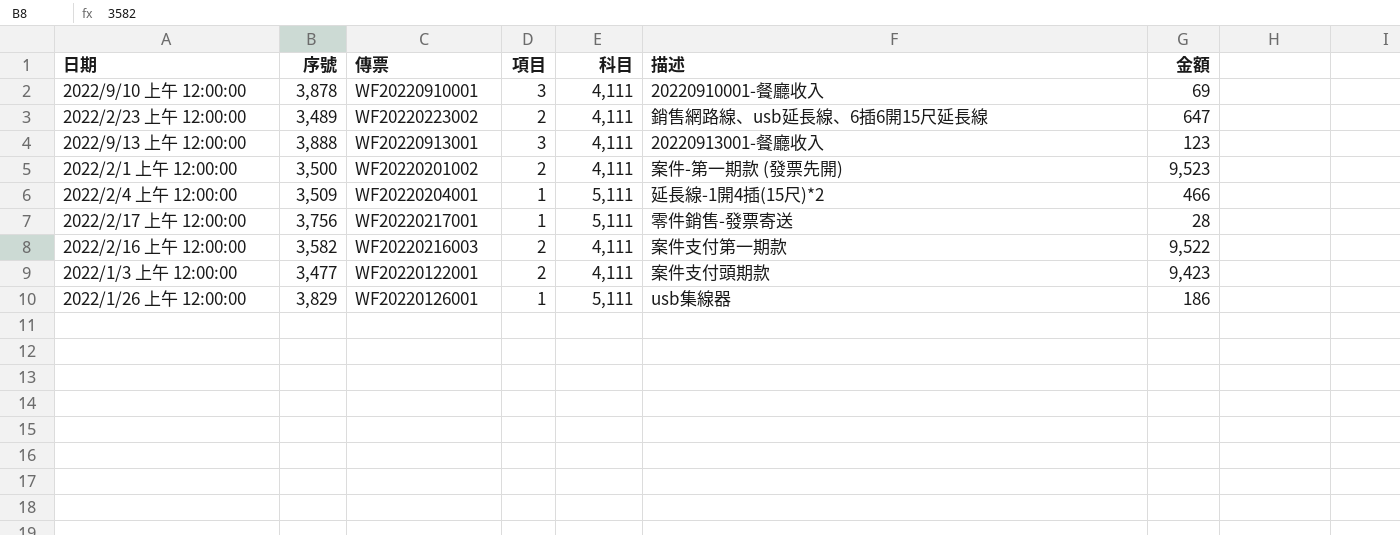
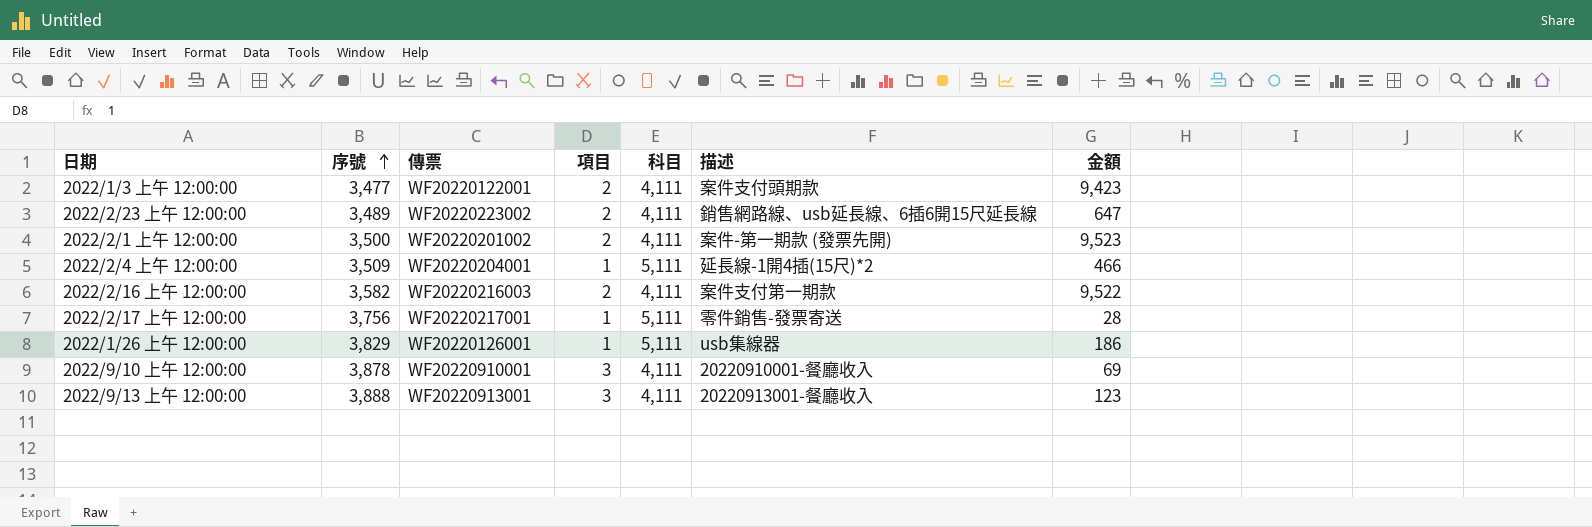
row order: none -> 序號 ascending

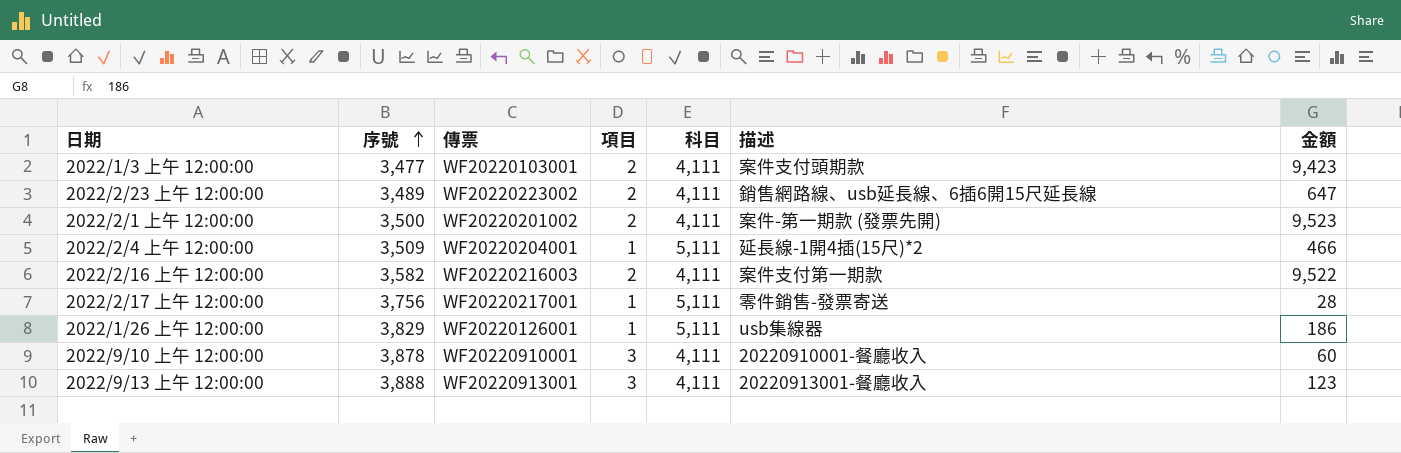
2022/1/3 上午 12:00:00 | 傳票: WF20220122001 -> WF20220103001
2022/9/10 上午 12:00:00 | 金額: 69 -> 60

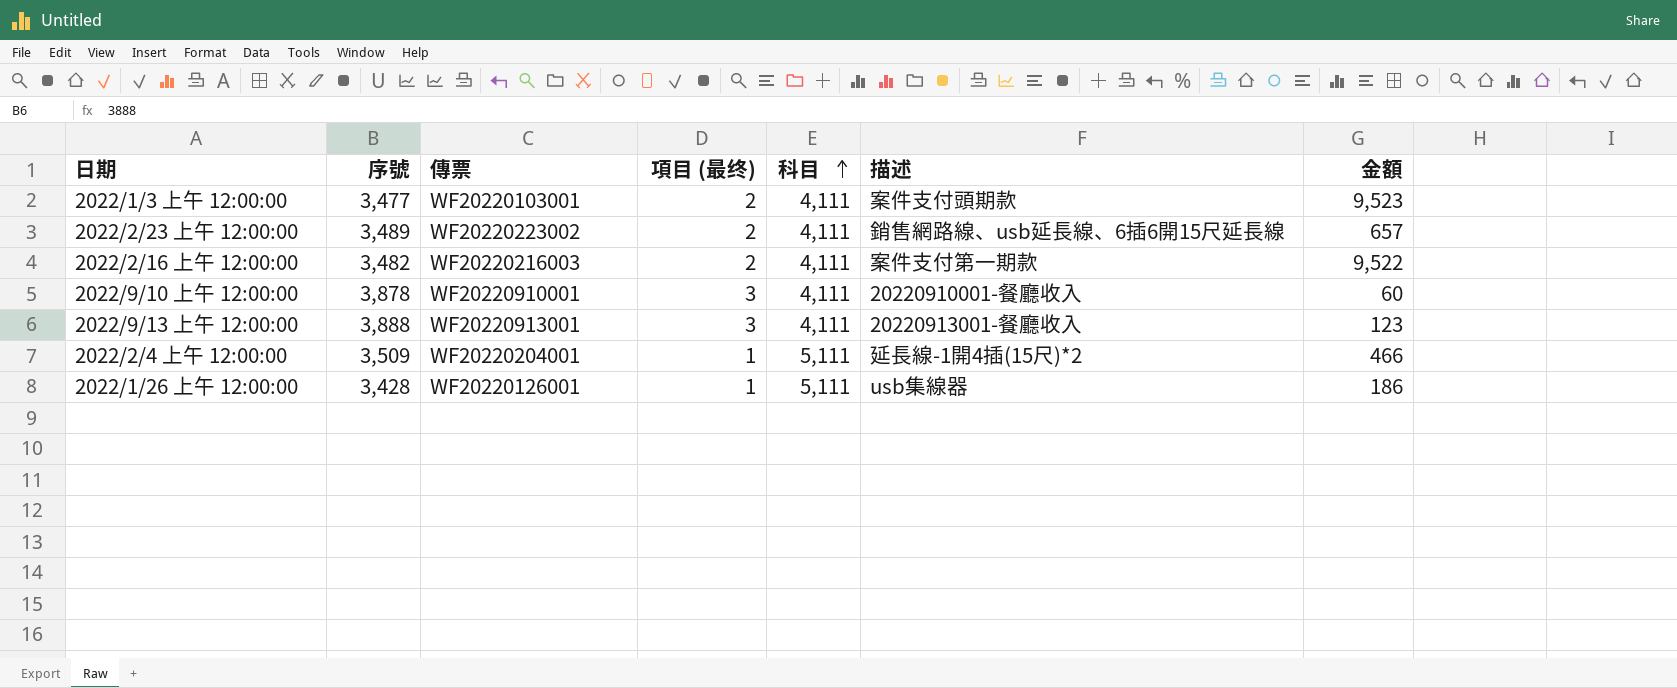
row order: 序號 ascending -> 科目 ascending
column name: 項目 -> 項目 (最终)
row 2022/2/1 上午 12:00:00: 3,500 | WF20220201002 | 2 | 4,111 | 案件-第一期款 (發票先開) | 9,523 -> none
row 2022/2/17 上午 12:00:00: 3,756 | WF20220217001 | 1 | 5,111 | 零件銷售-發票寄送 | 28 -> none
2022/1/3 上午 12:00:00 | 金額: 9,423 -> 9,523
2022/2/23 上午 12:00:00 | 金額: 647 -> 657
2022/2/16 上午 12:00:00 | 序號: 3,582 -> 3,482
2022/1/26 上午 12:00:00 | 序號: 3,829 -> 3,428

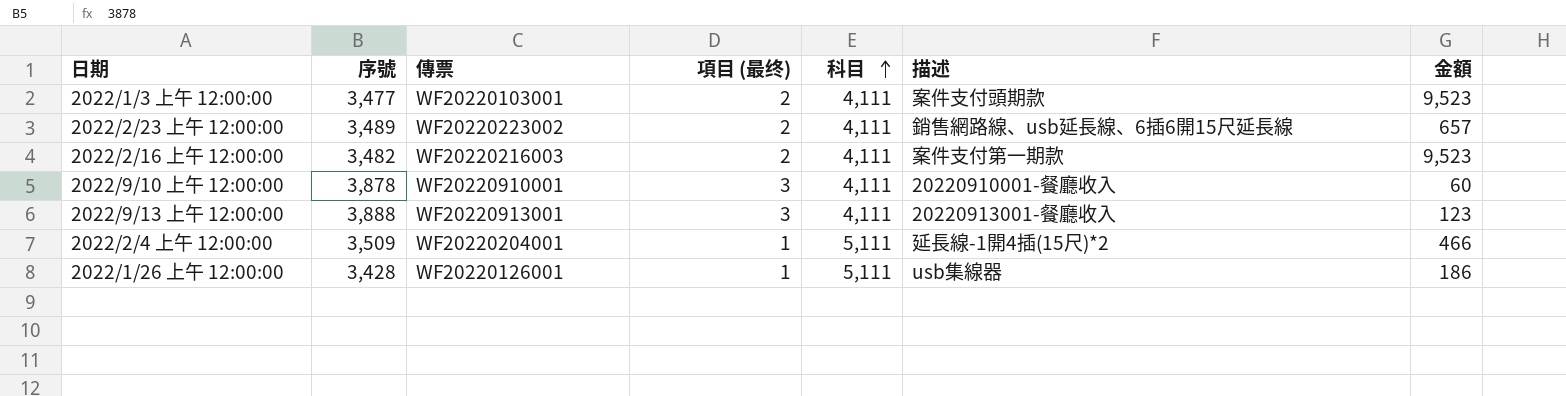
2022/2/16 上午 12:00:00 | 金額: 9,522 -> 9,523

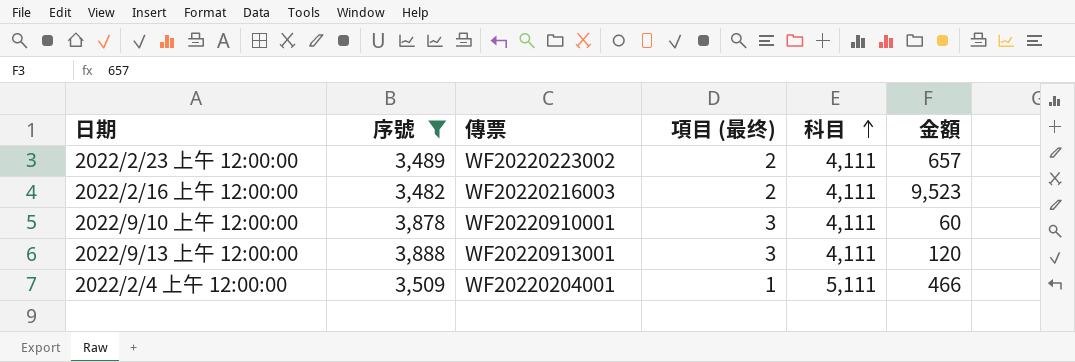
filter: none -> 序號 >= 3,482
column 描述 | position: 6 -> none
2022/9/13 上午 12:00:00 | 金額: 123 -> 120

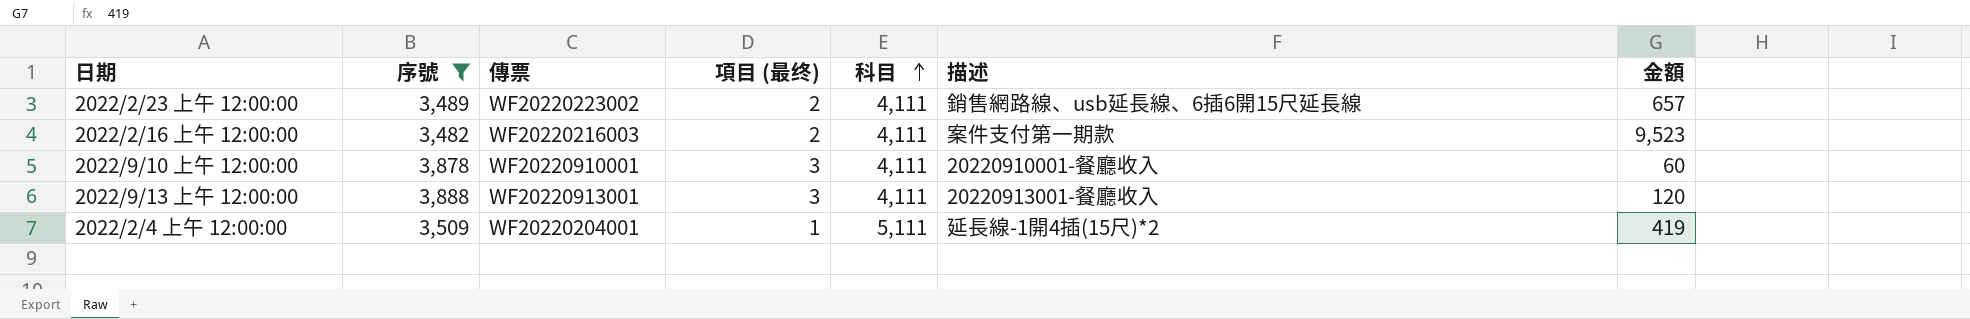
column 描述 | position: none -> 6
2022/2/4 上午 12:00:00 | 金額: 466 -> 419

